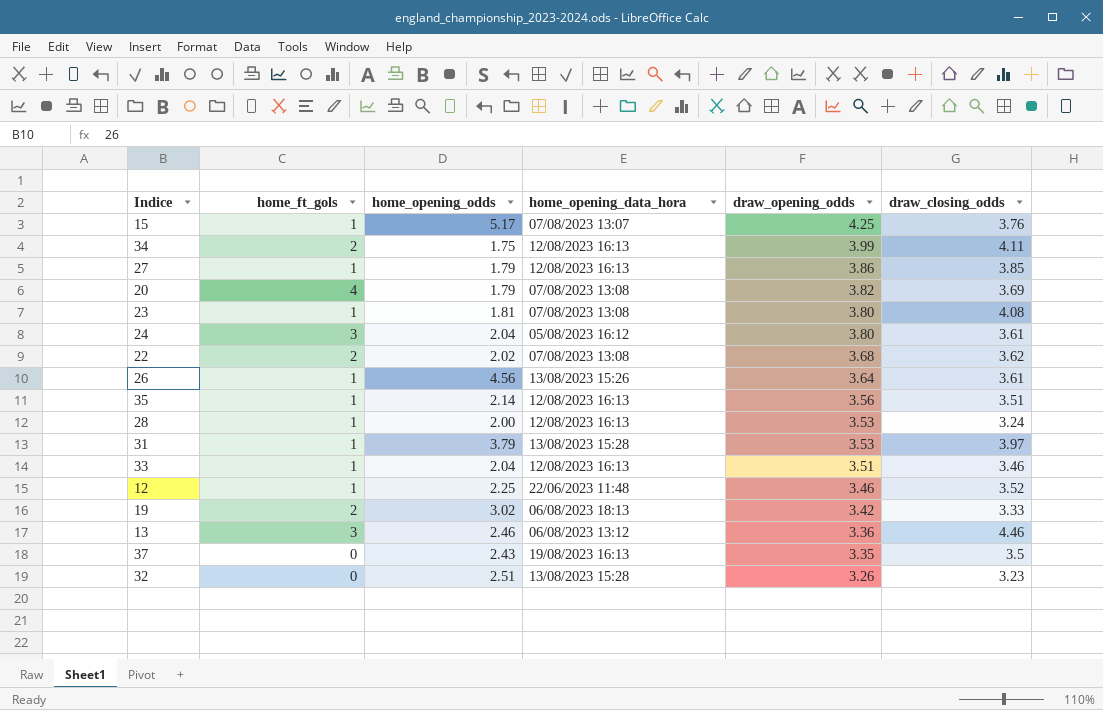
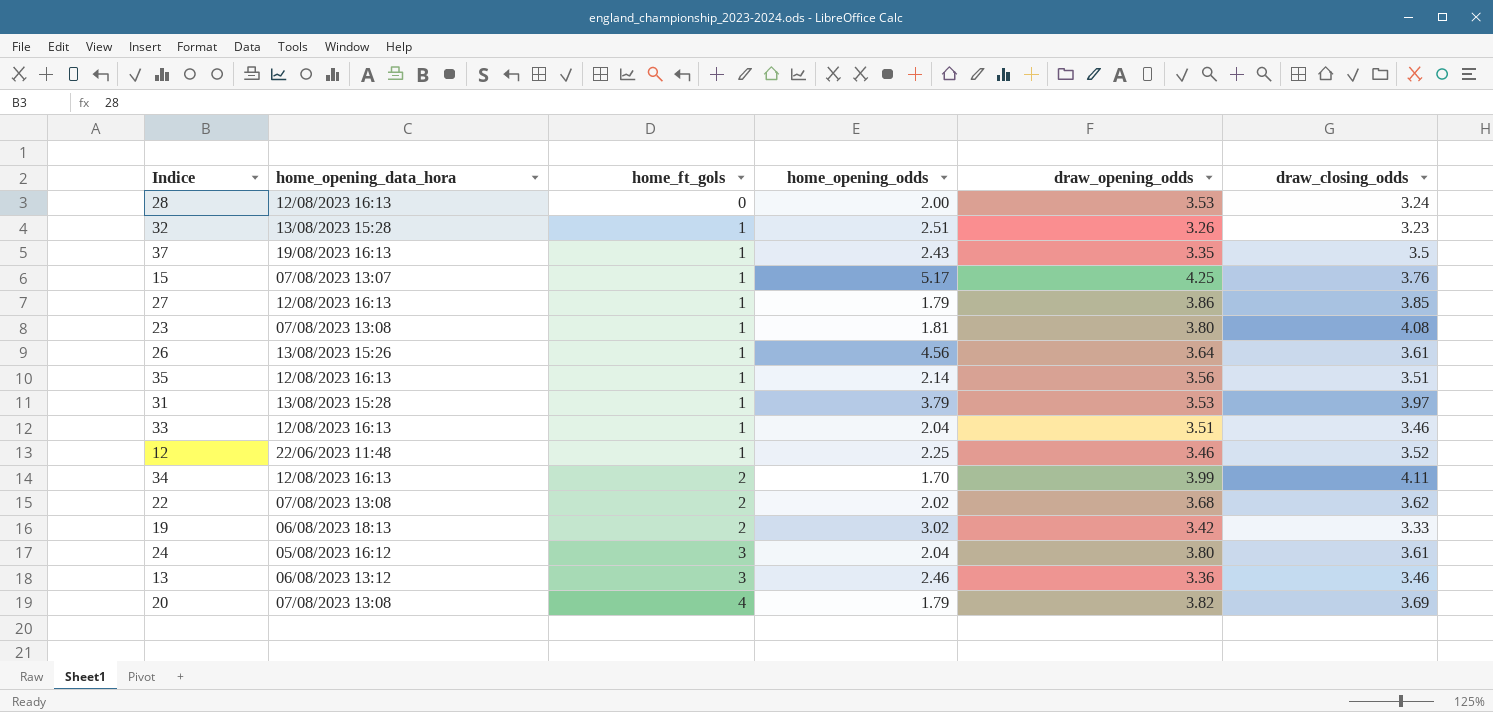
row order: draw_opening_odds descending -> home_ft_gols ascending
column home_opening_data_hora | position: 4 -> 2
28 | home_ft_gols: 1 -> 0
32 | home_ft_gols: 0 -> 1
37 | home_ft_gols: 0 -> 1
34 | home_opening_odds: 1.75 -> 1.70
13 | draw_closing_odds: 4.46 -> 3.46

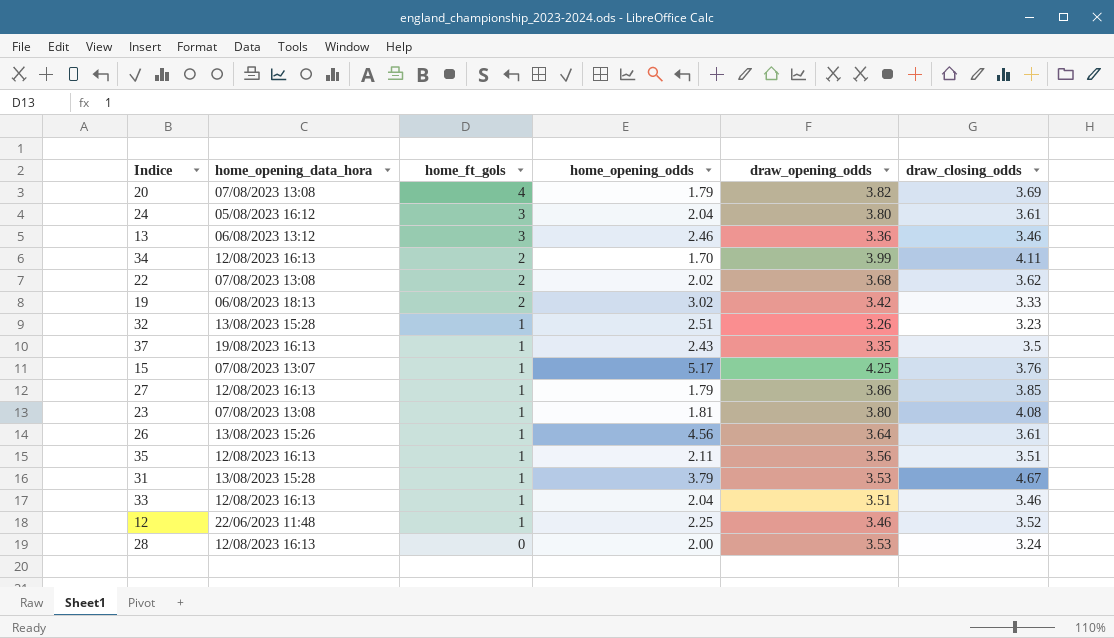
row order: home_ft_gols ascending -> home_ft_gols descending
35 | home_opening_odds: 2.14 -> 2.11
31 | draw_closing_odds: 3.97 -> 4.67

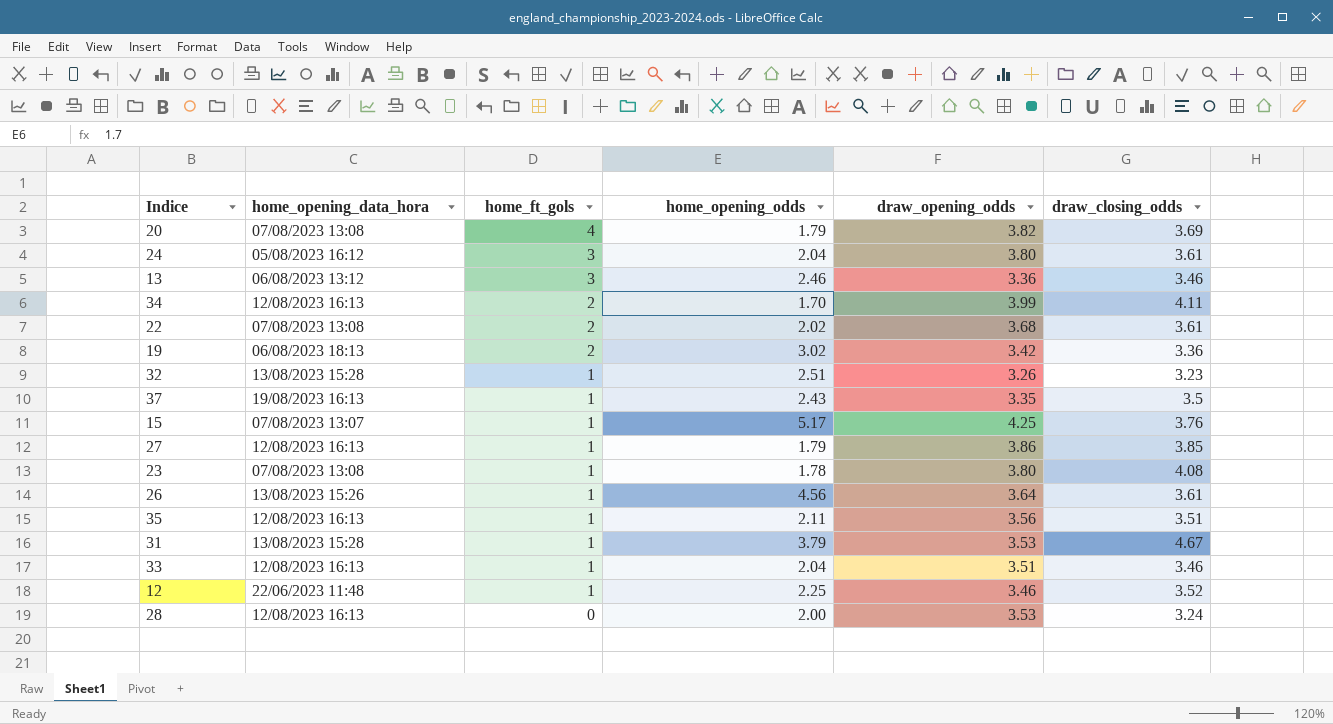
22 | draw_closing_odds: 3.62 -> 3.61
19 | draw_closing_odds: 3.33 -> 3.36
23 | home_opening_odds: 1.81 -> 1.78

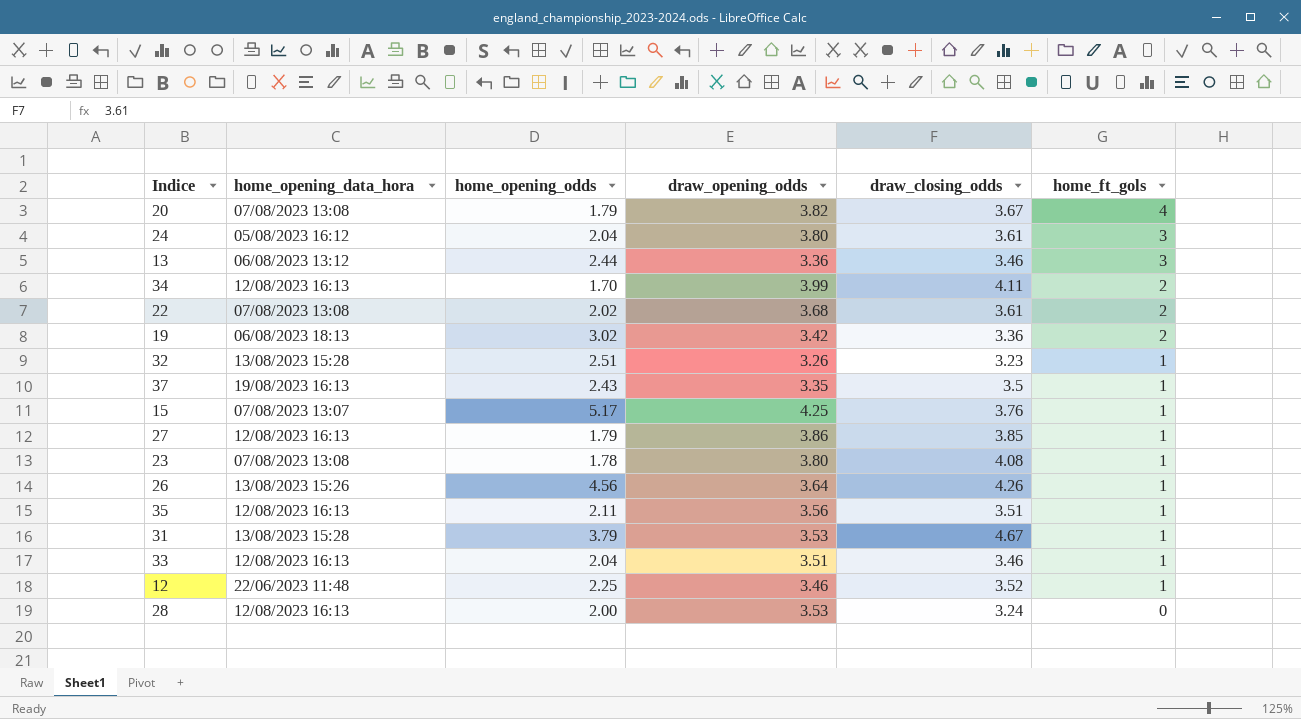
column home_ft_gols | position: 3 -> 6
20 | draw_closing_odds: 3.69 -> 3.67
13 | home_opening_odds: 2.46 -> 2.44
26 | draw_closing_odds: 3.61 -> 4.26

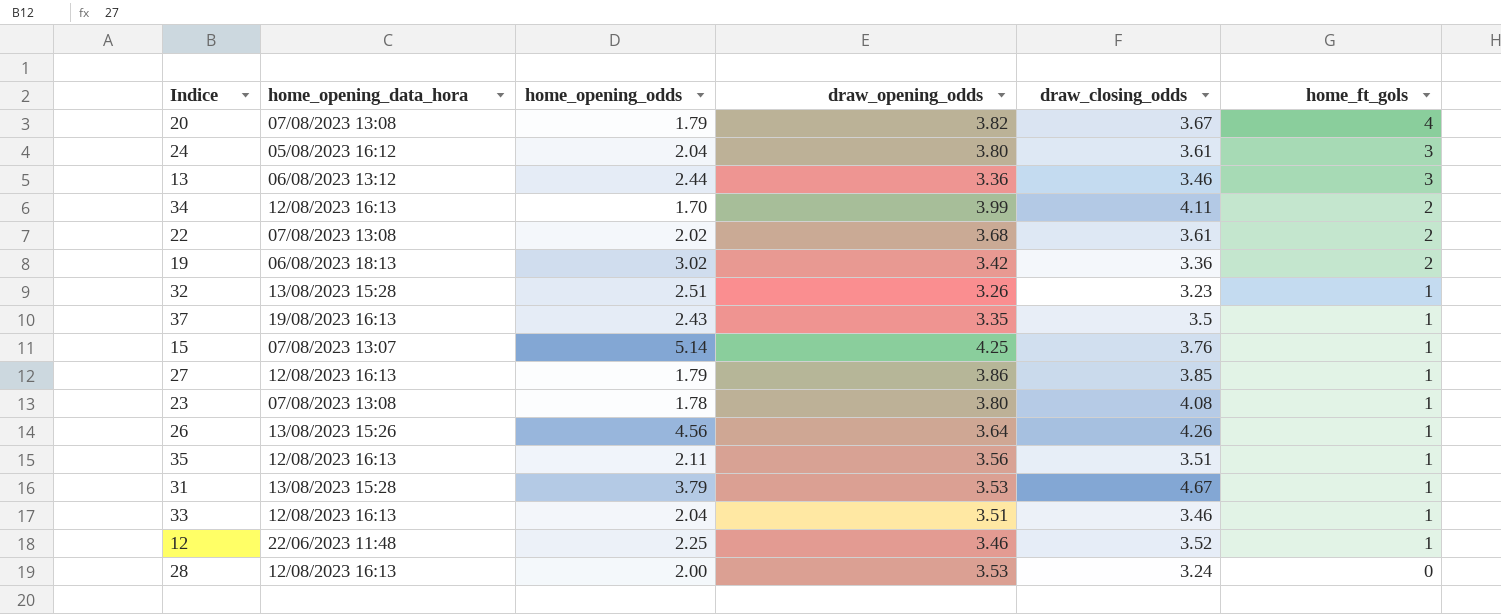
15 | home_opening_odds: 5.17 -> 5.14

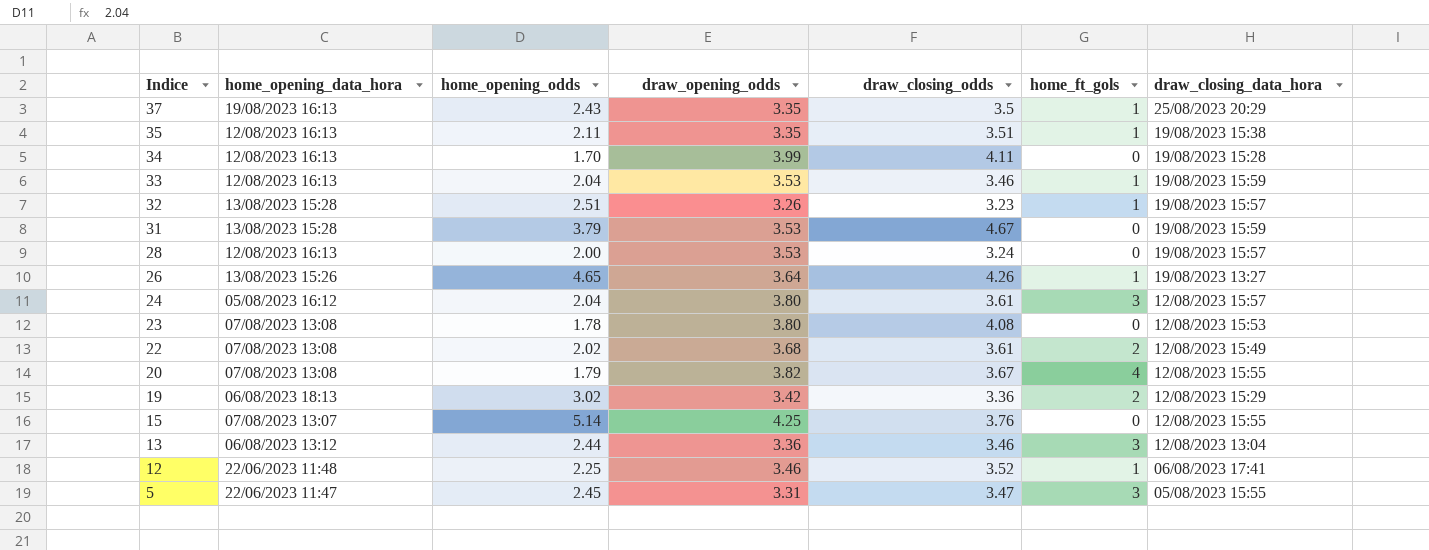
row order: home_ft_gols descending -> Indice descending
column draw_closing_data_hora | position: none -> 7
row 27: 12/08/2023 16:13 | 1.79 | 3.86 | 3.85 | 1 -> none
35 | draw_opening_odds: 3.56 -> 3.35
34 | home_ft_gols: 2 -> 0
33 | draw_opening_odds: 3.51 -> 3.53
31 | home_ft_gols: 1 -> 0
26 | home_opening_odds: 4.56 -> 4.65
23 | home_ft_gols: 1 -> 0
15 | home_ft_gols: 1 -> 0
row 5: none -> 22/06/2023 11:47 | 2.45 | 3.31 | 3.47 | 3 | 05/08/2023 15:55

